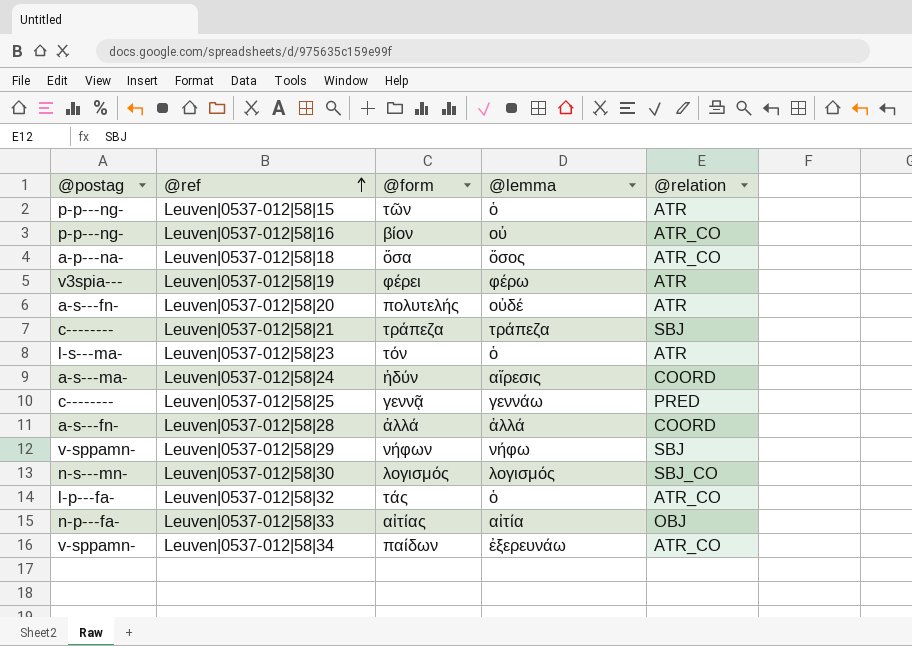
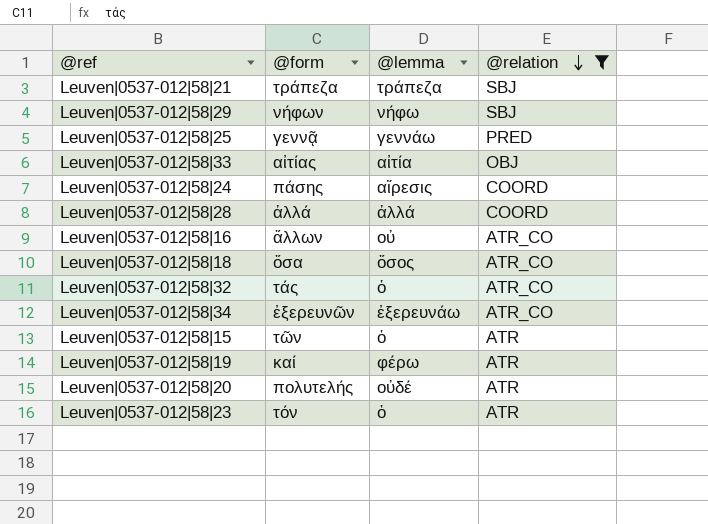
filter: none -> @relation != SBJ_CO
row order: @ref ascending -> @relation descending
column @postag | position: 1 -> none
Leuven|0537-012|58|24 | @form: ἡδύν -> πάσης
Leuven|0537-012|58|16 | @form: βίον -> ἄλλων
Leuven|0537-012|58|34 | @form: παίδων -> ἐξερευνῶν
Leuven|0537-012|58|19 | @form: φέρει -> καί

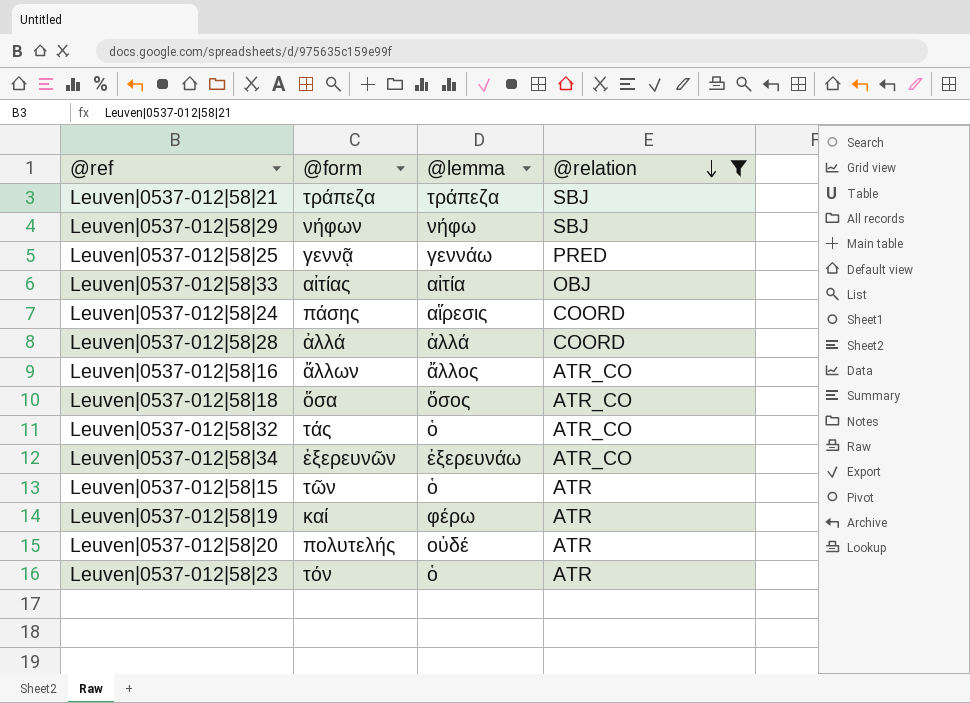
Leuven|0537-012|58|16 | @lemma: οὐ -> ἄλλος

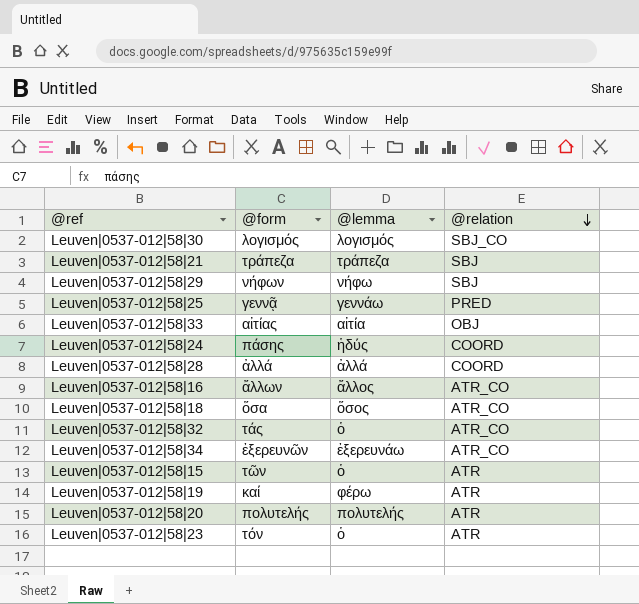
filter: @relation != SBJ_CO -> none
Leuven|0537-012|58|24 | @lemma: αἵρεσις -> ἡδύς
Leuven|0537-012|58|20 | @lemma: οὐδέ -> πολυτελής

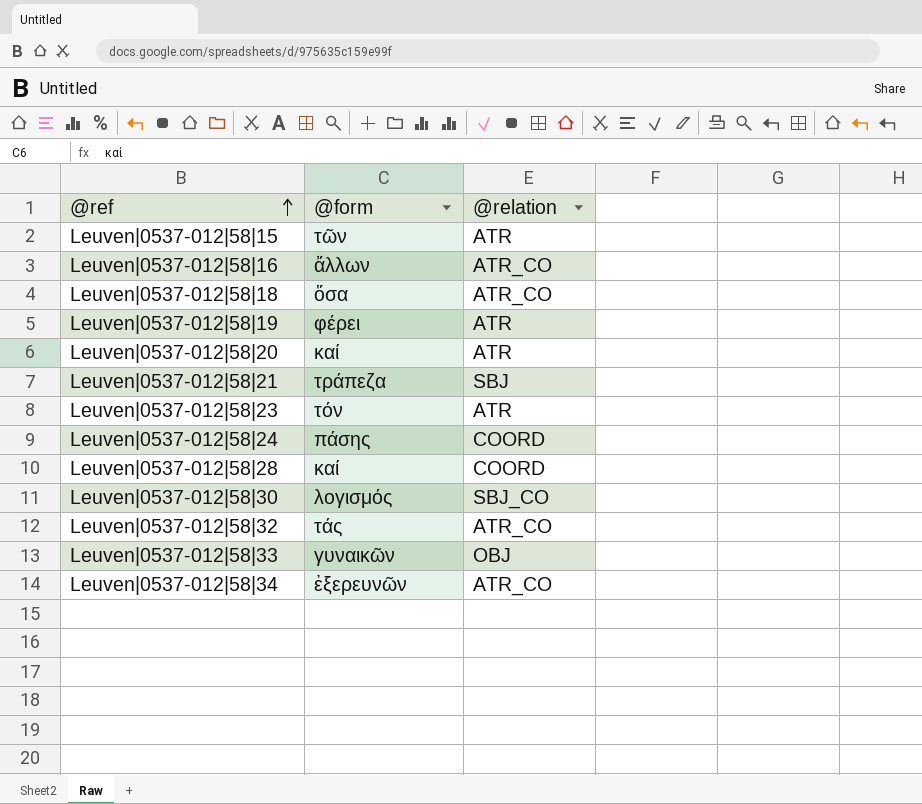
row order: @relation descending -> @ref ascending
column @lemma | position: 3 -> none
row Leuven|0537-012|58|29: νήφων | νήφω | SBJ -> none
row Leuven|0537-012|58|25: γεννᾷ | γεννάω | PRED -> none
Leuven|0537-012|58|19 | @form: καί -> φέρει
Leuven|0537-012|58|20 | @form: πολυτελής -> καί
Leuven|0537-012|58|28 | @form: ἀλλά -> καί
Leuven|0537-012|58|33 | @form: αἰτίας -> γυναικῶν

